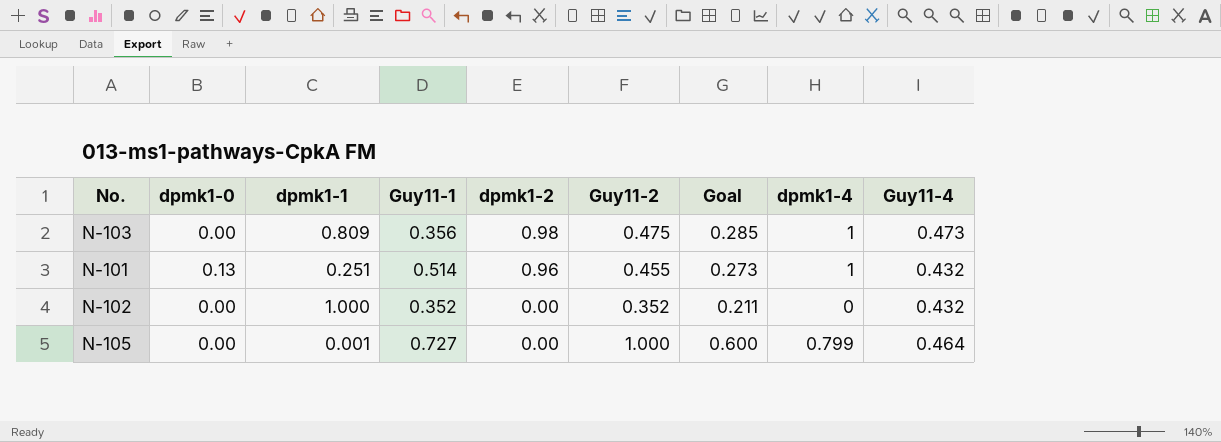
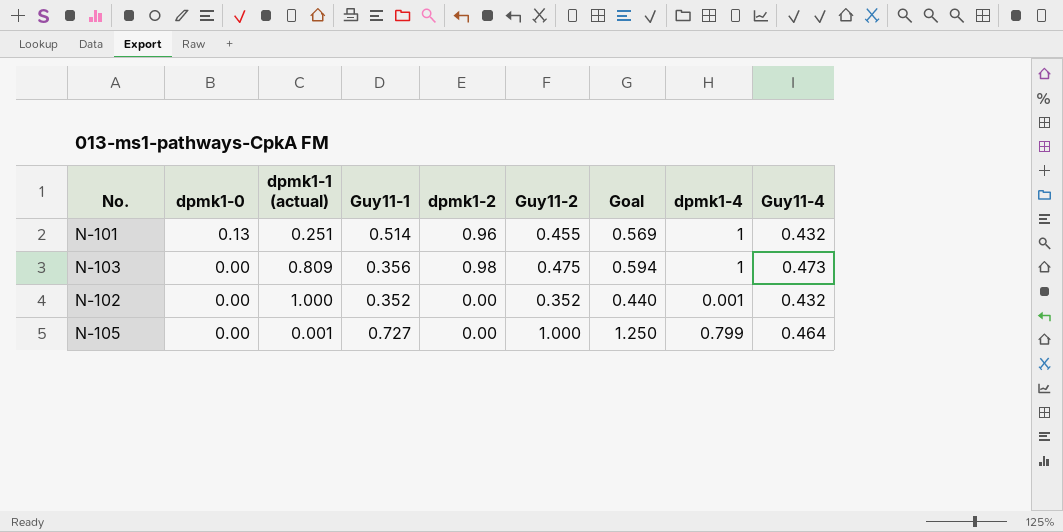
row order: dpmk1-2 descending -> dpmk1-0 descending
column name: dpmk1-1 -> dpmk1-1 (actual)
column Goal | formula: [Guy11-2] * 0.6 -> [Guy11-2] * 1.25
N-102 | dpmk1-4: 0 -> 0.001

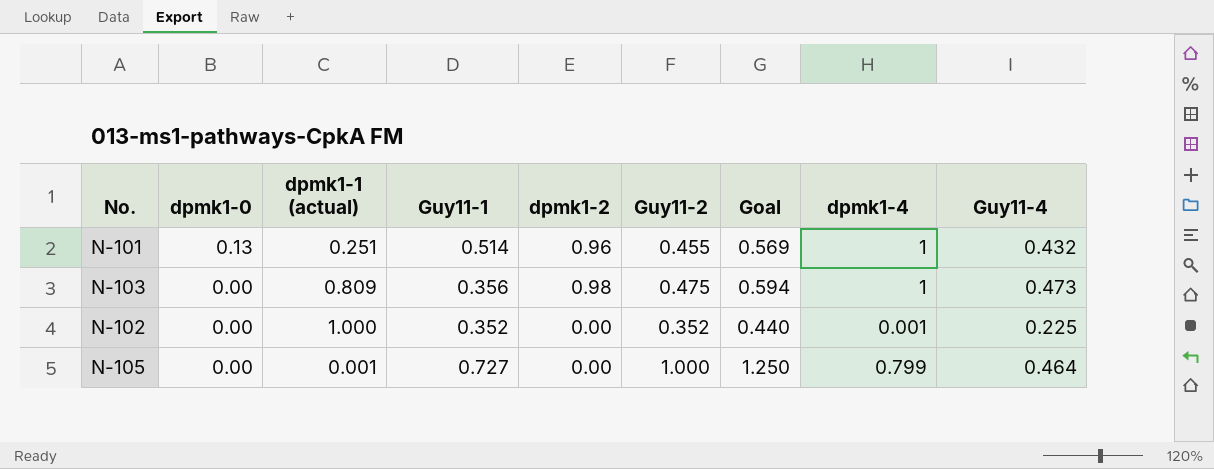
N-102 | Guy11-4: 0.432 -> 0.225

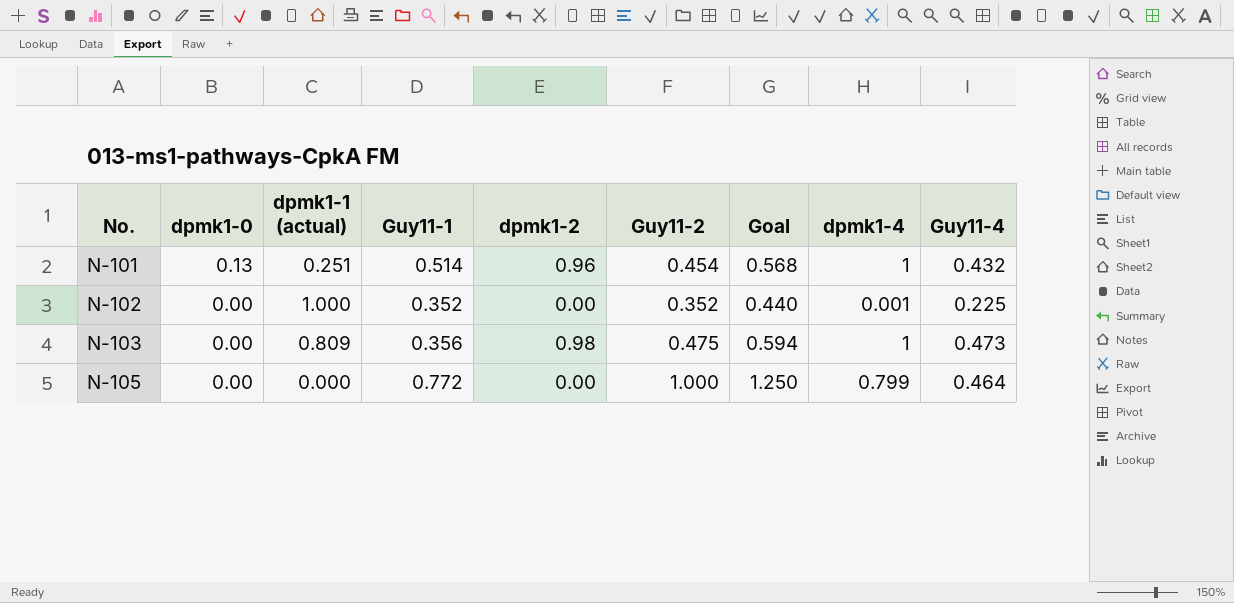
row order: dpmk1-0 descending -> No. ascending
N-101 | Guy11-2: 0.455 -> 0.454
N-101 | Goal: 0.569 -> 0.568
N-105 | dpmk1-1 (actual): 0.001 -> 0.000
N-105 | Guy11-1: 0.727 -> 0.772

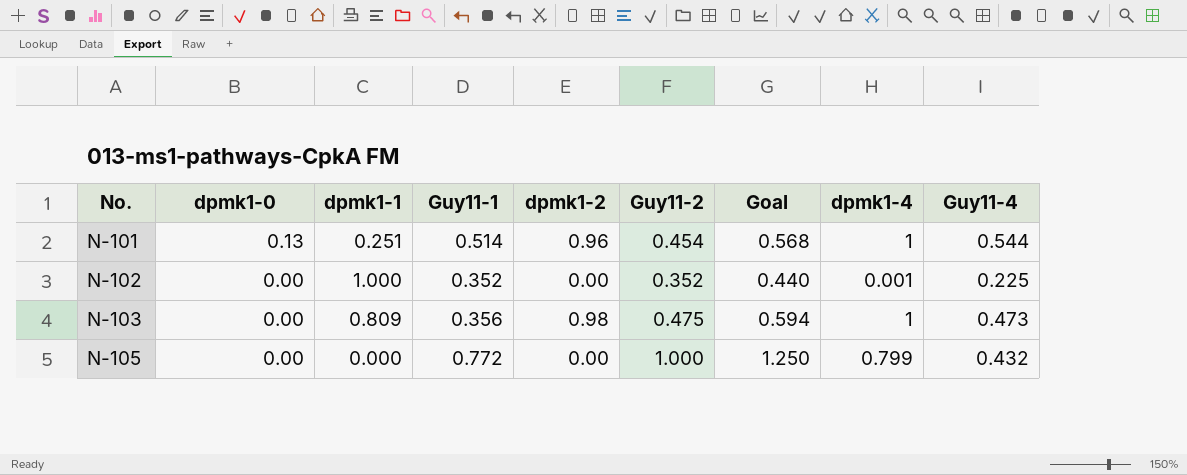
column name: dpmk1-1 (actual) -> dpmk1-1
N-101 | Guy11-4: 0.432 -> 0.544
N-105 | Guy11-4: 0.464 -> 0.432

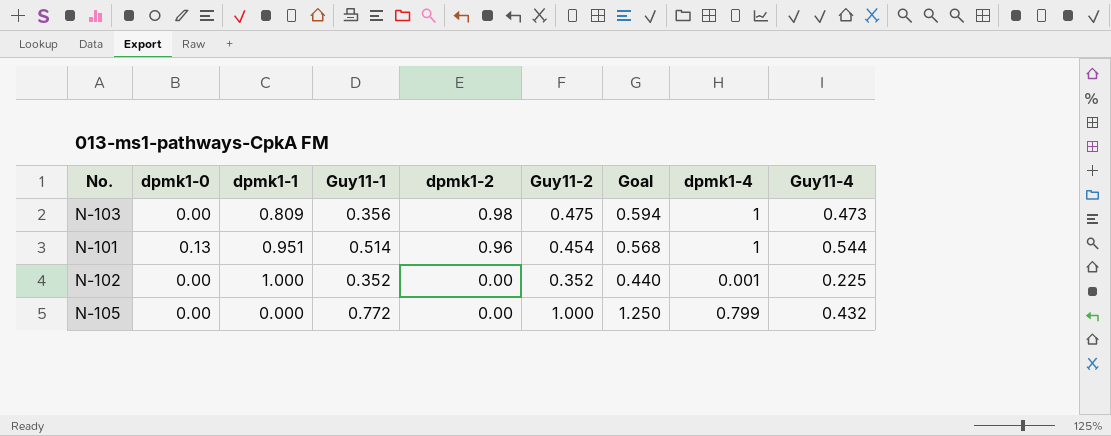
row order: No. ascending -> dpmk1-2 descending
N-101 | dpmk1-1: 0.251 -> 0.951

